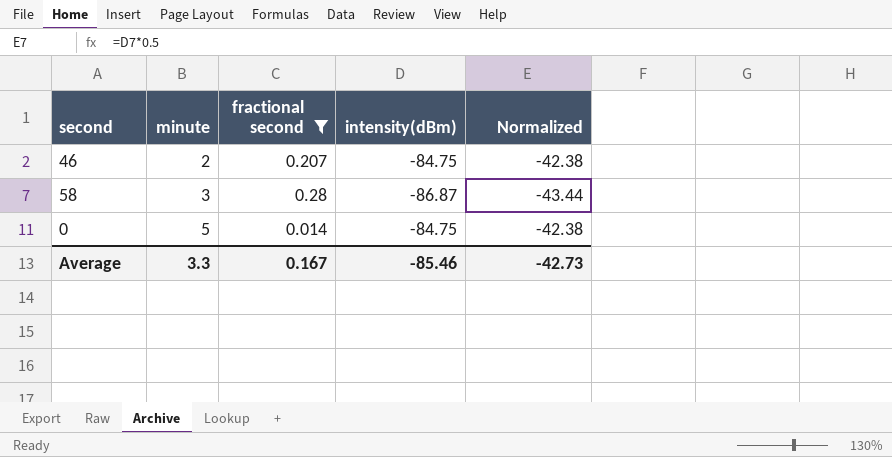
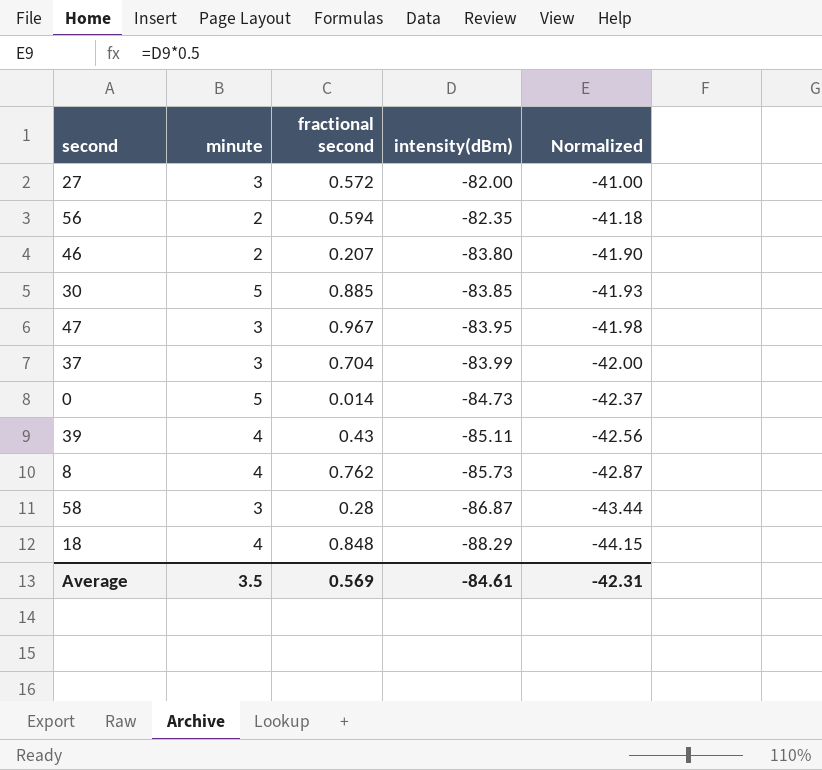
filter: fractional second <= 0.28 -> none
row order: minute ascending -> intensity(dBm) descending
46 | intensity(dBm): -84.75 -> -83.80
46 | Normalized: -42.38 -> -41.90
0 | intensity(dBm): -84.75 -> -84.73
0 | Normalized: -42.38 -> -42.37
Average | minute: 3.3 -> 3.5
Average | fractional second: 0.167 -> 0.569
Average | intensity(dBm): -85.46 -> -84.61
Average | Normalized: -42.73 -> -42.31

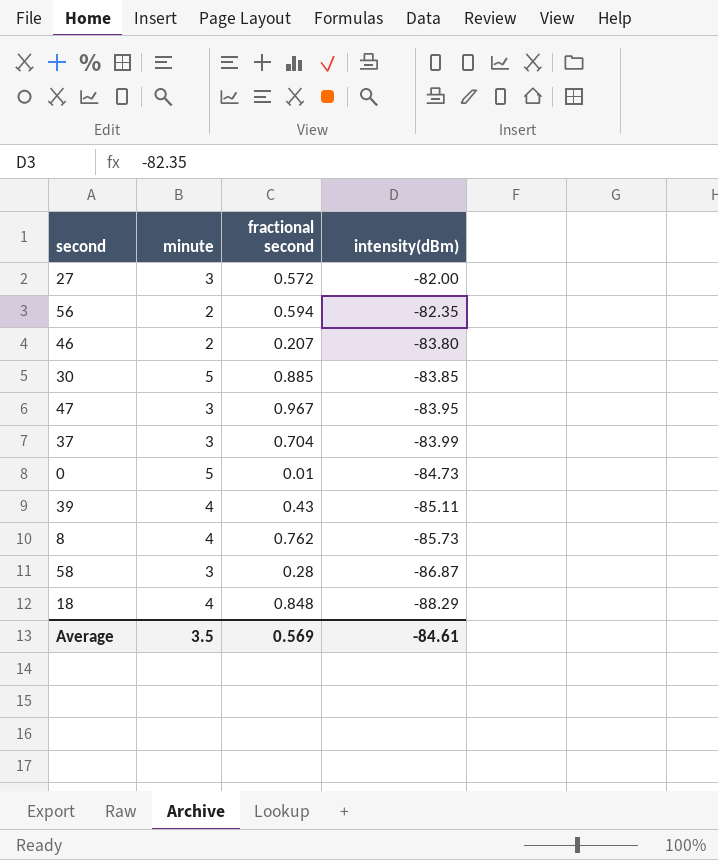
column Normalized | formula: [intensity(dBm)] * 0.5 -> none
0 | fractional second: 0.014 -> 0.01

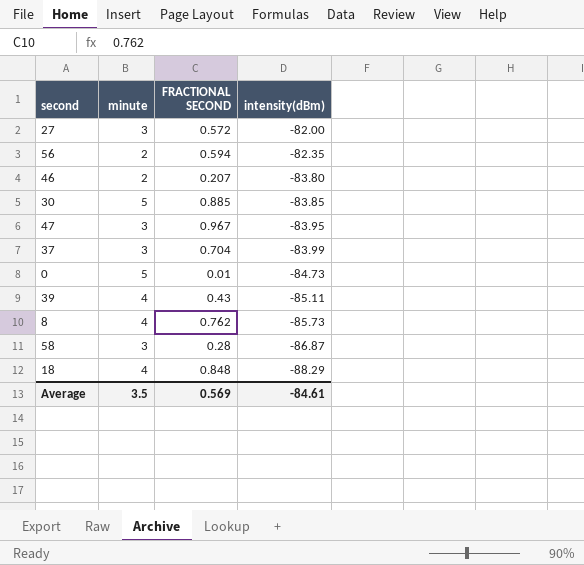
column name: fractional second -> FRACTIONAL SECOND

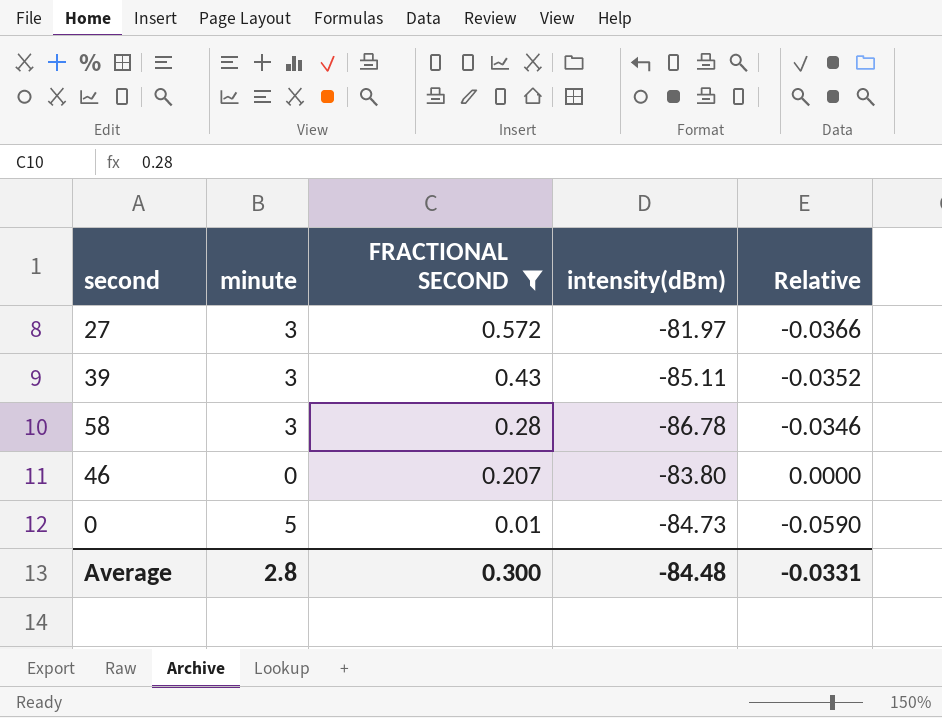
filter: none -> FRACTIONAL SECOND <= 0.572
row order: intensity(dBm) descending -> FRACTIONAL SECOND descending
column Relative | formula: none -> [minute] / [intensity(dBm)]
27 | intensity(dBm): -82.00 -> -81.97
39 | minute: 4 -> 3
58 | intensity(dBm): -86.87 -> -86.78
46 | minute: 2 -> 0
Average | minute: 3.5 -> 2.8
Average | FRACTIONAL SECOND: 0.569 -> 0.300
Average | intensity(dBm): -84.61 -> -84.48

